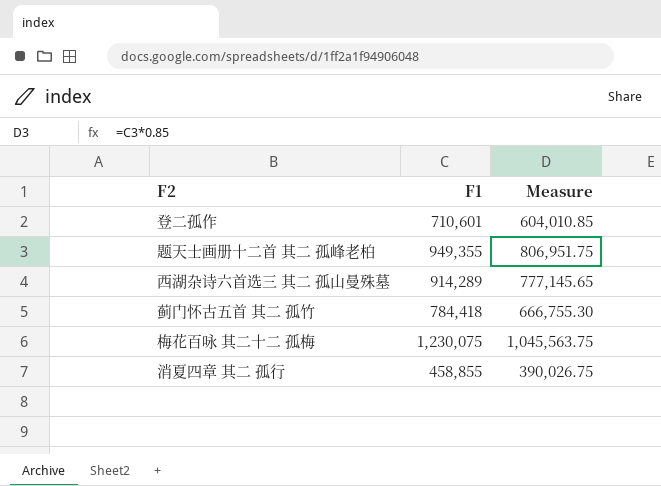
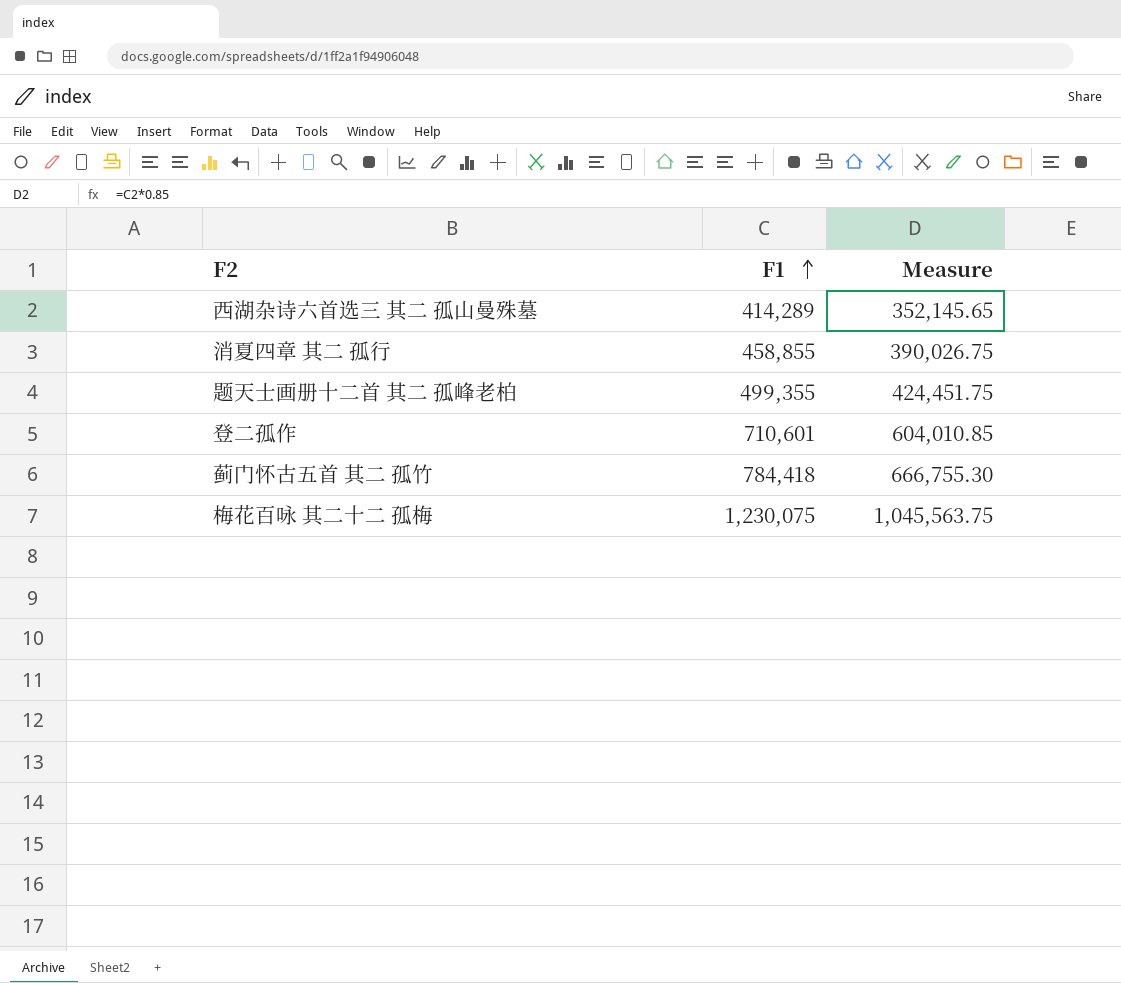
row order: none -> F1 ascending
西湖杂诗六首选三 其二 孤山曼殊墓 | F1: 914,289 -> 414,289
西湖杂诗六首选三 其二 孤山曼殊墓 | Measure: 777,145.65 -> 352,145.65
题天士画册十二首 其二 孤峰老柏 | F1: 949,355 -> 499,355
题天士画册十二首 其二 孤峰老柏 | Measure: 806,951.75 -> 424,451.75

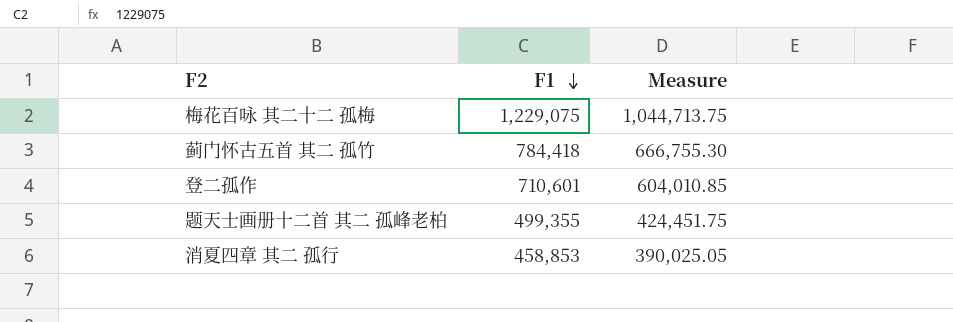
row order: F1 ascending -> F1 descending
row 西湖杂诗六首选三 其二 孤山曼殊墓: 414,289 | 352,145.65 -> none
梅花百咏 其二十二 孤梅 | F1: 1,230,075 -> 1,229,075
梅花百咏 其二十二 孤梅 | Measure: 1,045,563.75 -> 1,044,713.75
消夏四章 其二 孤行 | F1: 458,855 -> 458,853
消夏四章 其二 孤行 | Measure: 390,026.75 -> 390,025.05

